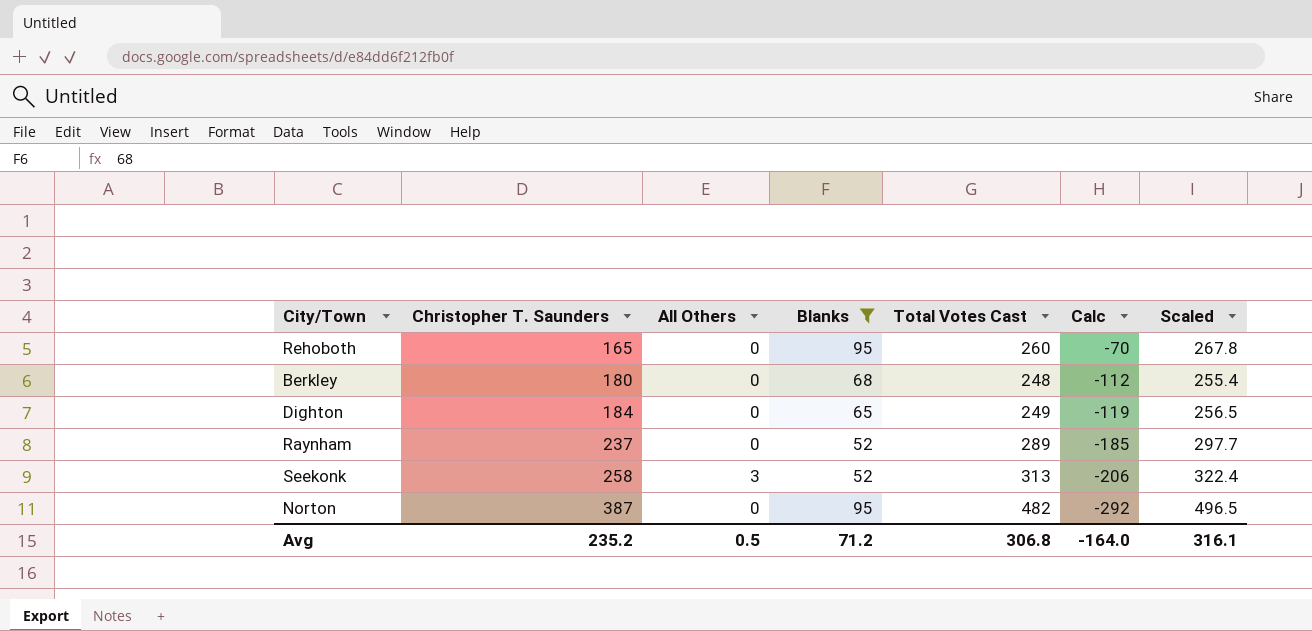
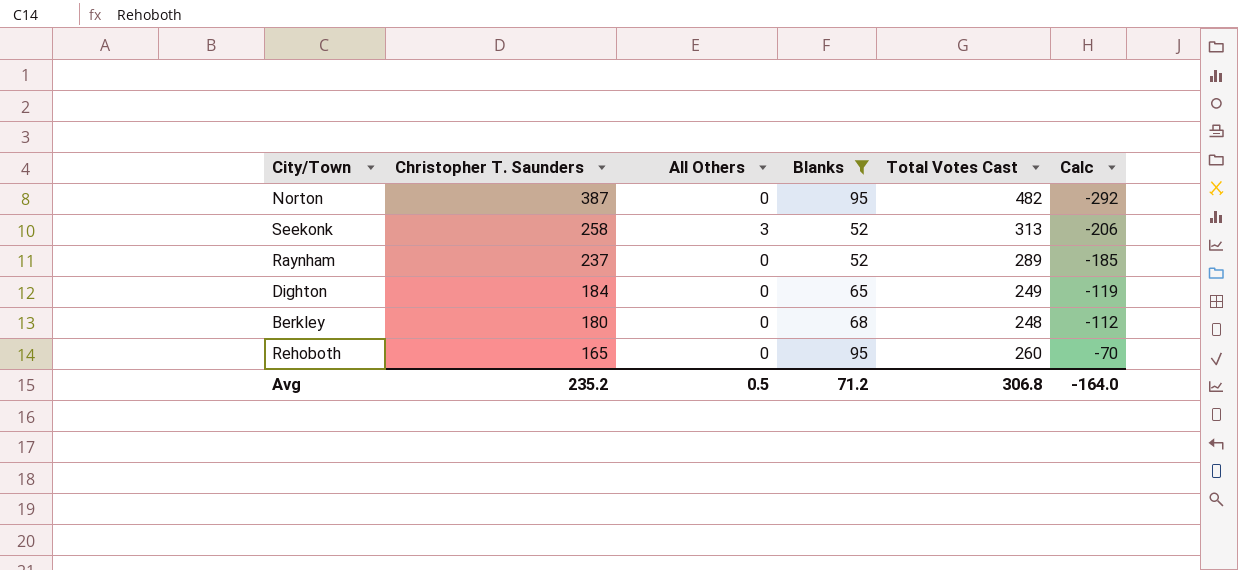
row order: Christopher T. Saunders ascending -> Christopher T. Saunders descending
column Scaled | formula: [Total Votes Cast] * 1.03 -> none

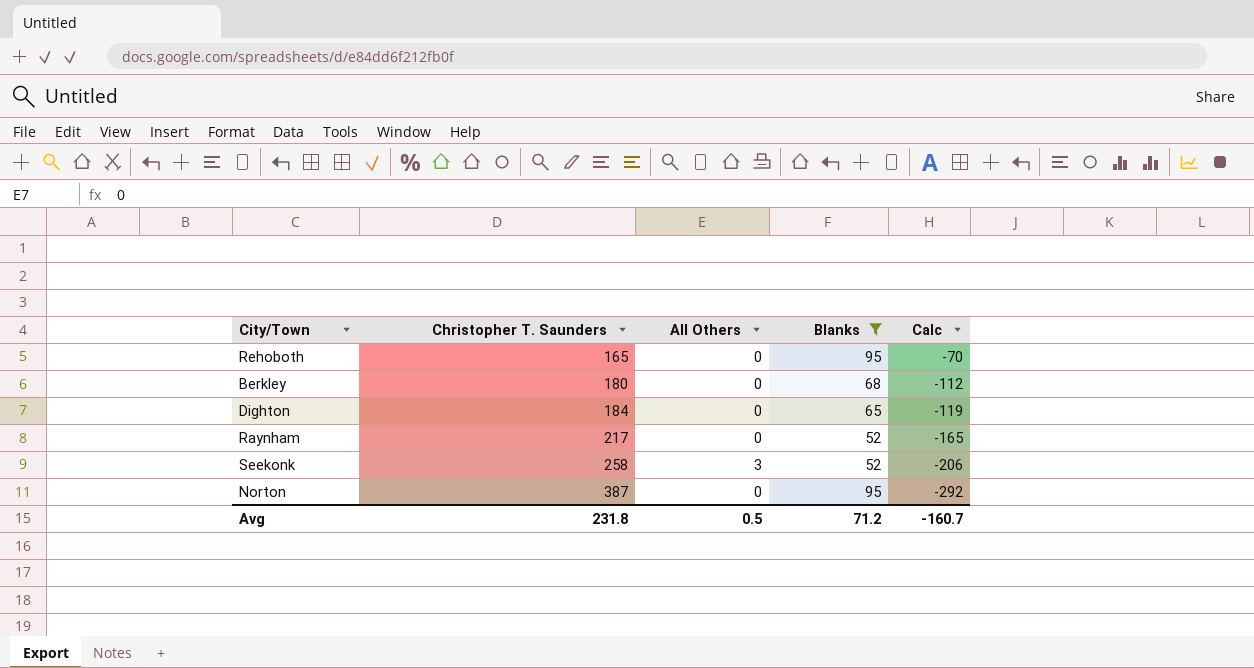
row order: Christopher T. Saunders descending -> Christopher T. Saunders ascending
column Total Votes Cast | formula: [Christopher T. Saunders] + [All Others] + [Blanks] -> none
Raynham | Christopher T. Saunders: 237 -> 217
Raynham | Calc: -185 -> -165
Avg | Christopher T. Saunders: 235.2 -> 231.8
Avg | Calc: -164.0 -> -160.7

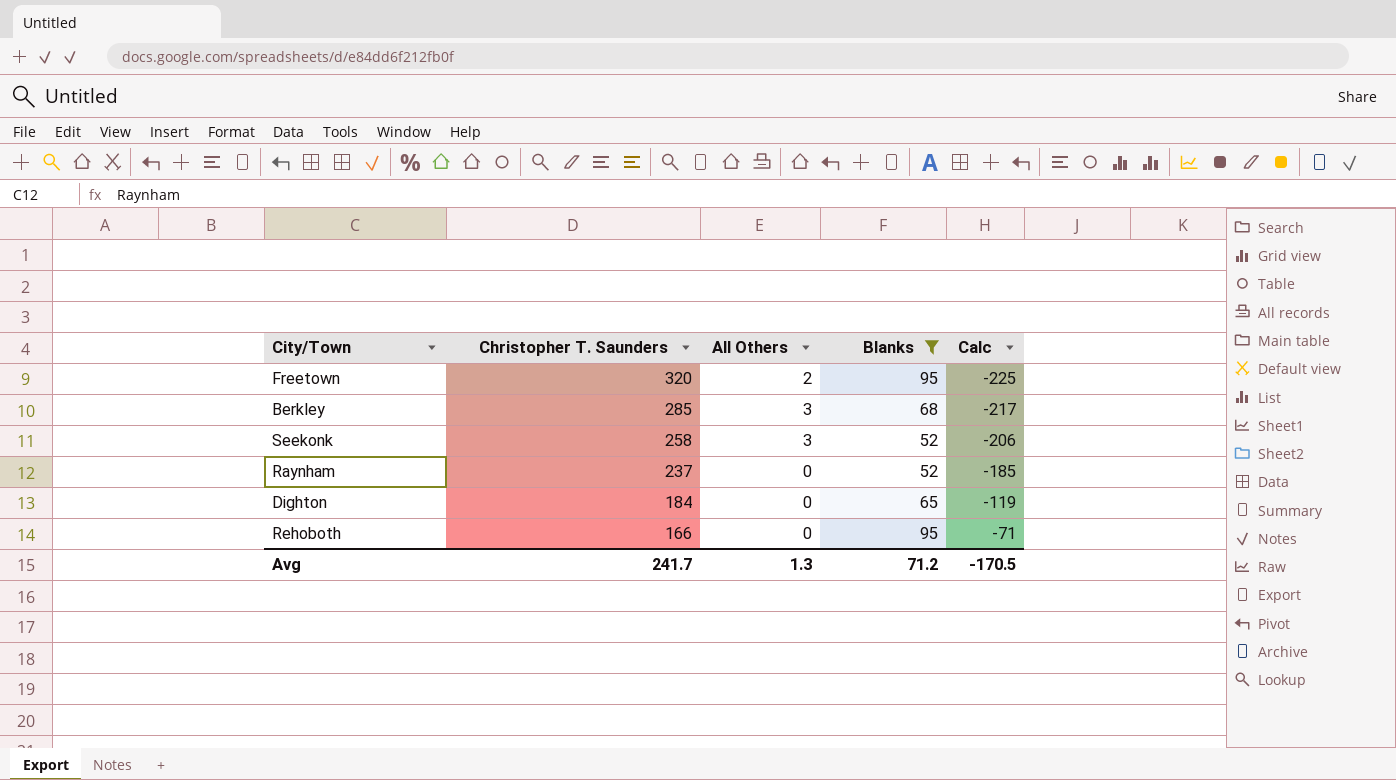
row order: Christopher T. Saunders ascending -> Christopher T. Saunders descending
row Norton: 387 | 0 | 95 | -292 -> none
row Freetown: none -> 320 | 2 | 95 | -225
Berkley | Christopher T. Saunders: 180 -> 285
Berkley | All Others: 0 -> 3
Berkley | Calc: -112 -> -217
Raynham | Christopher T. Saunders: 217 -> 237
Raynham | Calc: -165 -> -185
Rehoboth | Christopher T. Saunders: 165 -> 166
Rehoboth | Calc: -70 -> -71
Avg | Christopher T. Saunders: 231.8 -> 241.7
Avg | All Others: 0.5 -> 1.3
Avg | Calc: -160.7 -> -170.5

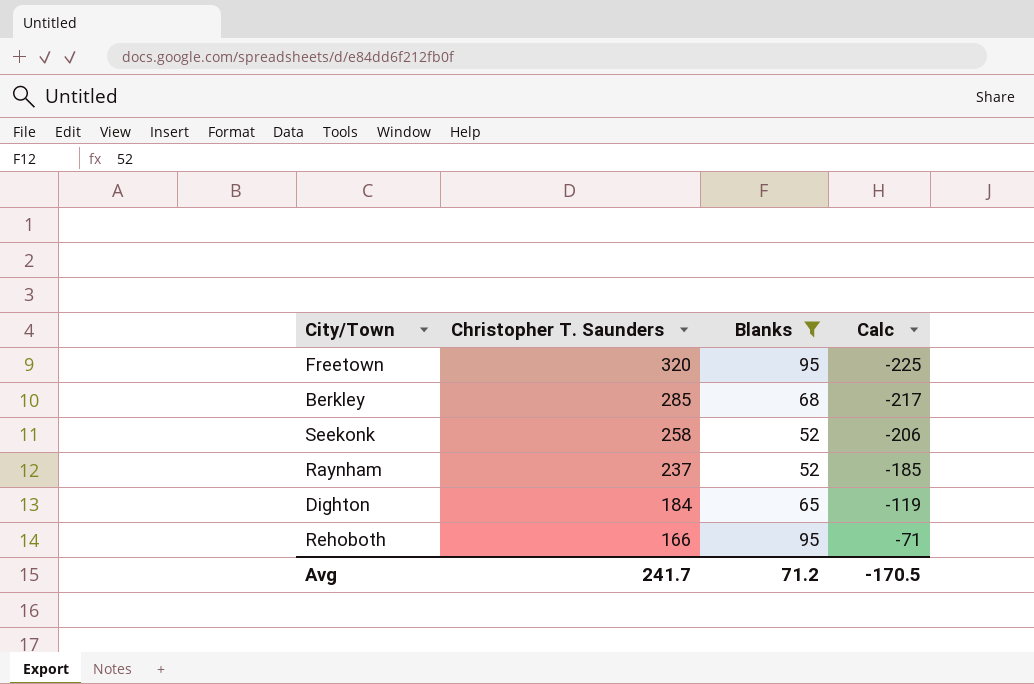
column All Others | position: 3 -> none

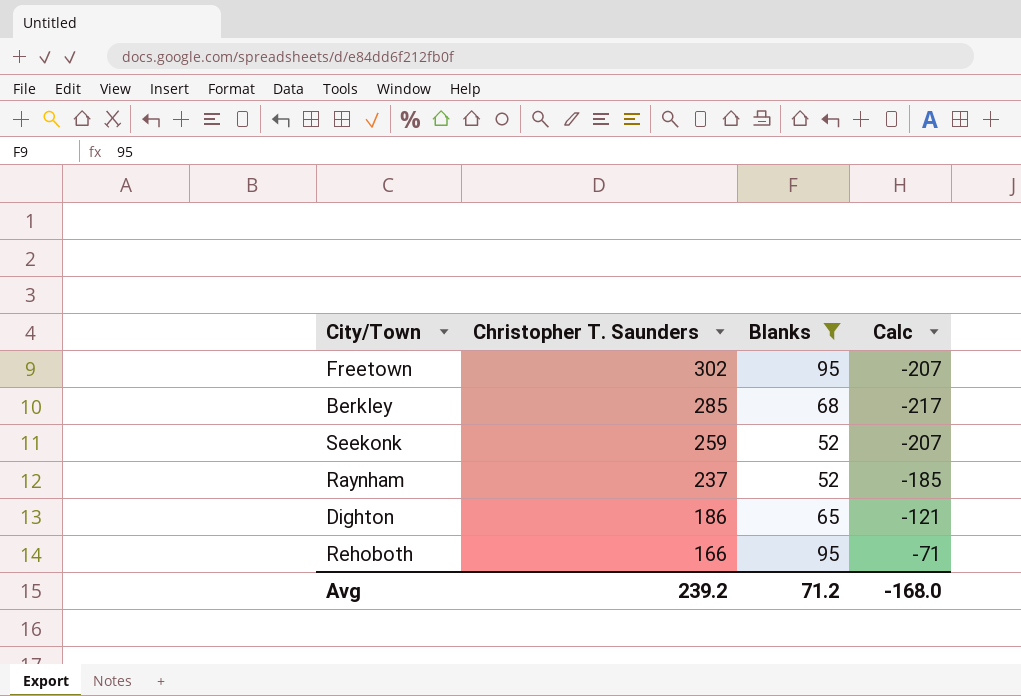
Freetown | Christopher T. Saunders: 320 -> 302
Freetown | Calc: -225 -> -207
Seekonk | Christopher T. Saunders: 258 -> 259
Seekonk | Calc: -206 -> -207
Dighton | Christopher T. Saunders: 184 -> 186
Dighton | Calc: -119 -> -121
Avg | Christopher T. Saunders: 241.7 -> 239.2
Avg | Calc: -170.5 -> -168.0

